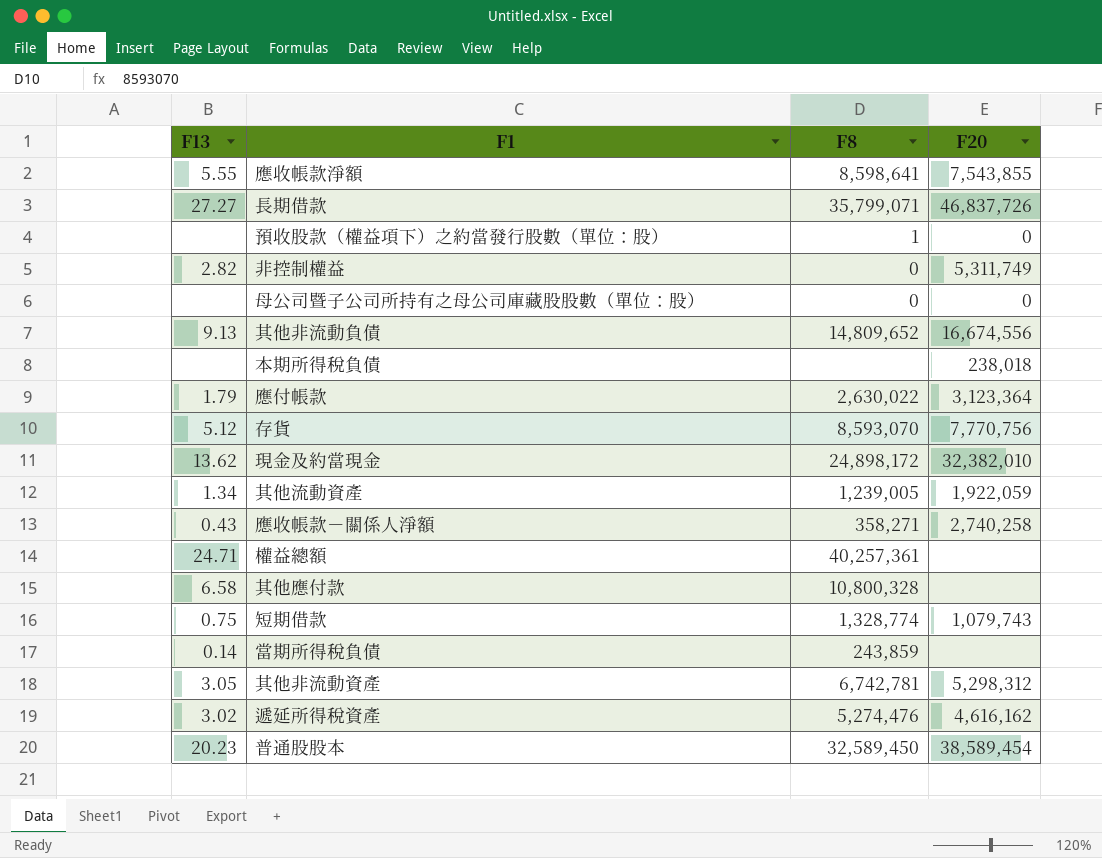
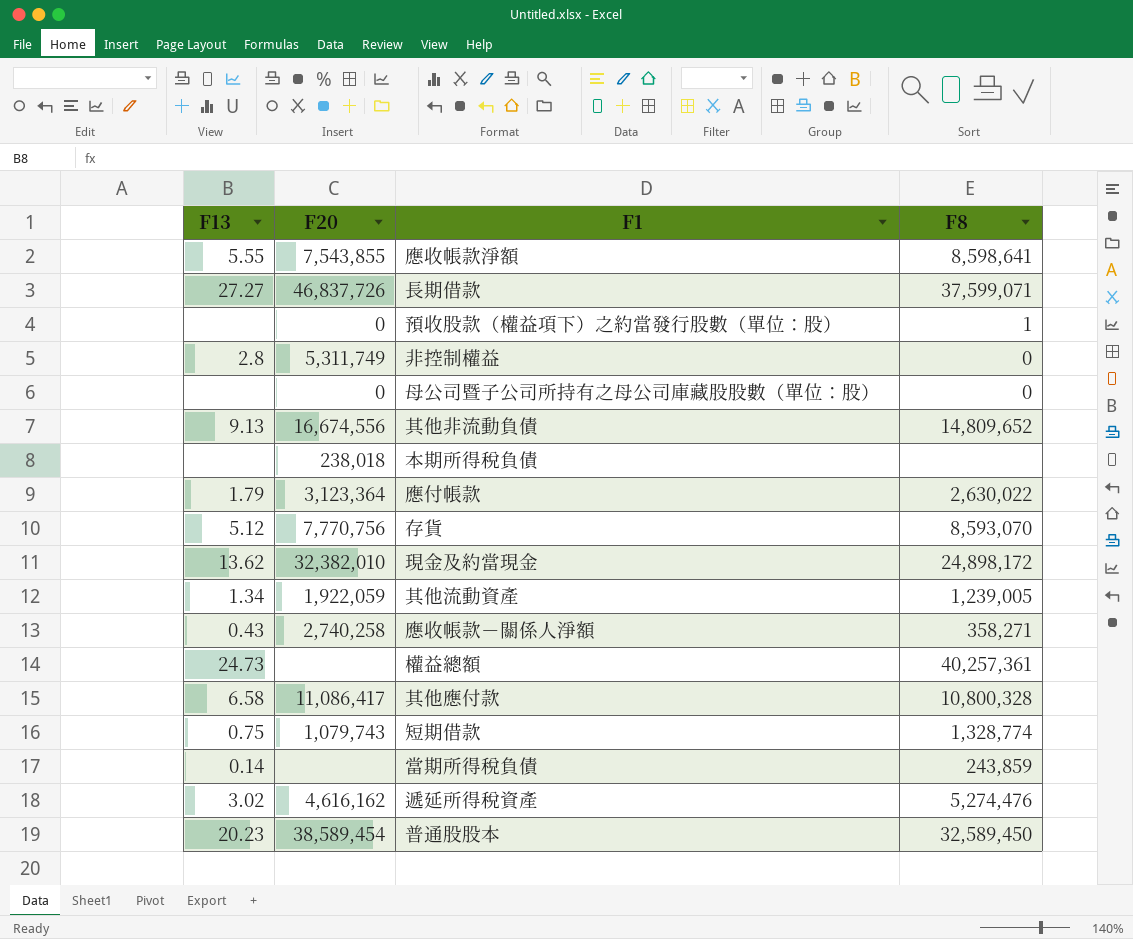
column F20 | position: 4 -> 2
row 其他非流動資產: 3.05 | 6,742,781 | 5,298,312 -> none
長期借款 | F8: 35,799,071 -> 37,599,071
非控制權益 | F13: 2.82 -> 2.8
權益總額 | F13: 24.71 -> 24.73
其他應付款 | F20: none -> 11,086,417

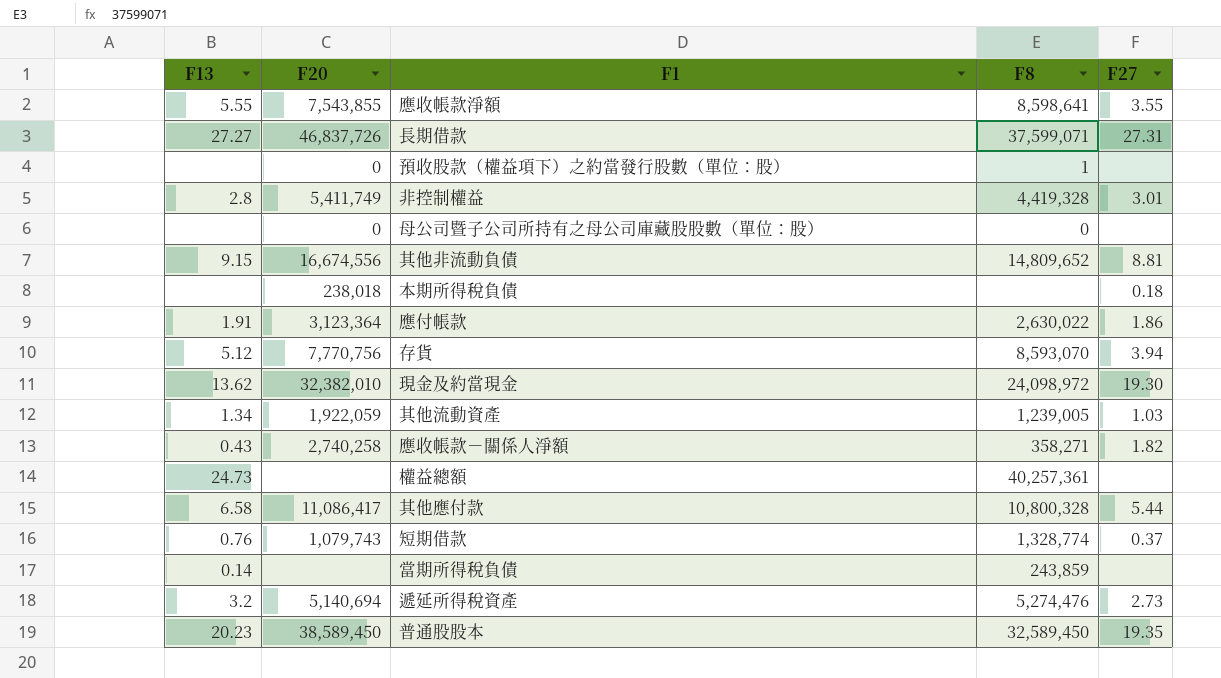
column F27 | position: none -> 5
非控制權益 | F20: 5,311,749 -> 5,411,749
非控制權益 | F8: 0 -> 4,419,328
其他非流動負債 | F13: 9.13 -> 9.15
應付帳款 | F13: 1.79 -> 1.91
現金及約當現金 | F8: 24,898,172 -> 24,098,972
短期借款 | F13: 0.75 -> 0.76
遞延所得稅資產 | F13: 3.02 -> 3.2
遞延所得稅資產 | F20: 4,616,162 -> 5,140,694
普通股股本 | F20: 38,589,454 -> 38,589,450

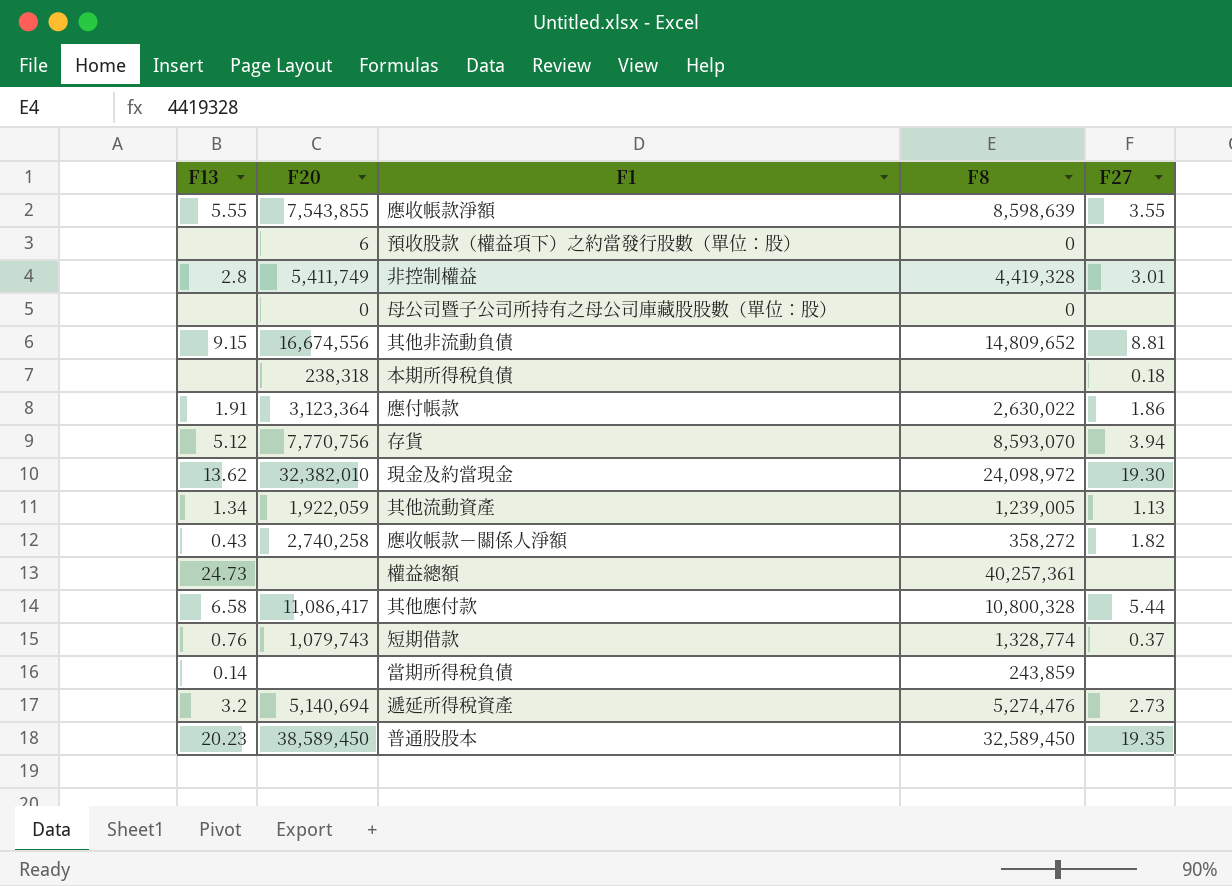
row 長期借款: 27.27 | 46,837,726 | 37,599,071 | 27.31 -> none
應收帳款淨額 | F8: 8,598,641 -> 8,598,639
預收股款（權益項下）之約當發行股數（單位：股） | F20: 0 -> 6
預收股款（權益項下）之約當發行股數（單位：股） | F8: 1 -> 0
本期所得稅負債 | F20: 238,018 -> 238,318
其他流動資產 | F27: 1.03 -> 1.13
應收帳款－關係人淨額 | F8: 358,271 -> 358,272

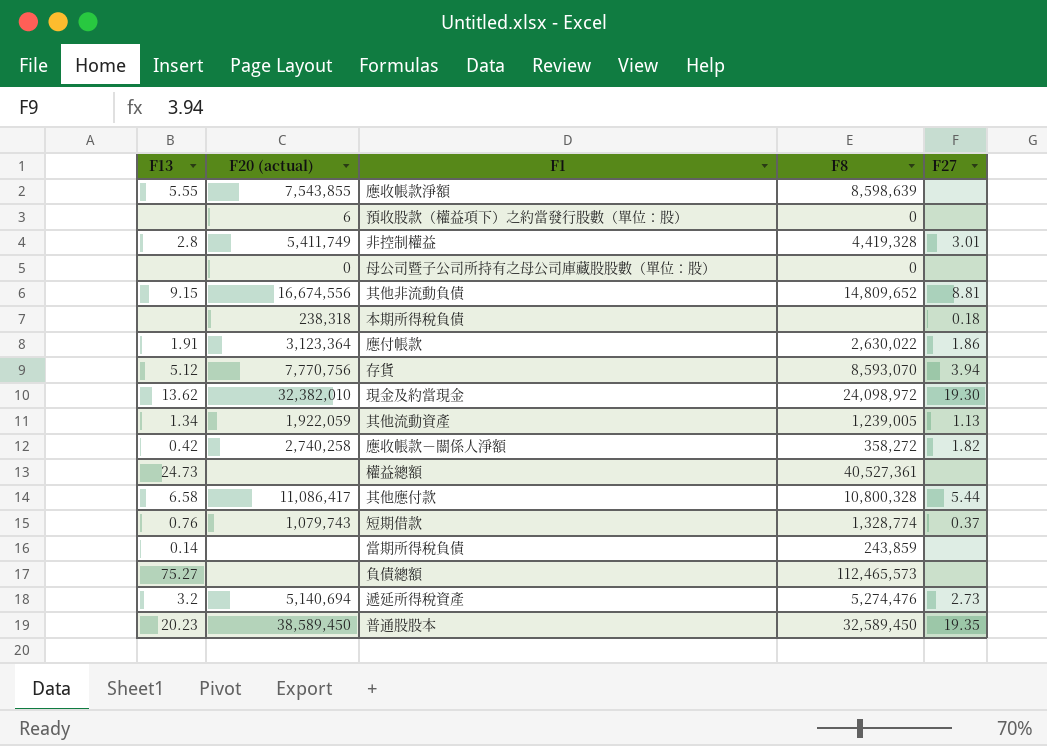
column name: F20 -> F20 (actual)
應收帳款淨額 | F27: 3.55 -> none
應收帳款－關係人淨額 | F13: 0.43 -> 0.42
權益總額 | F8: 40,257,361 -> 40,527,361
row 負債總額: none -> 75.27 | none | 112,465,573 | none

